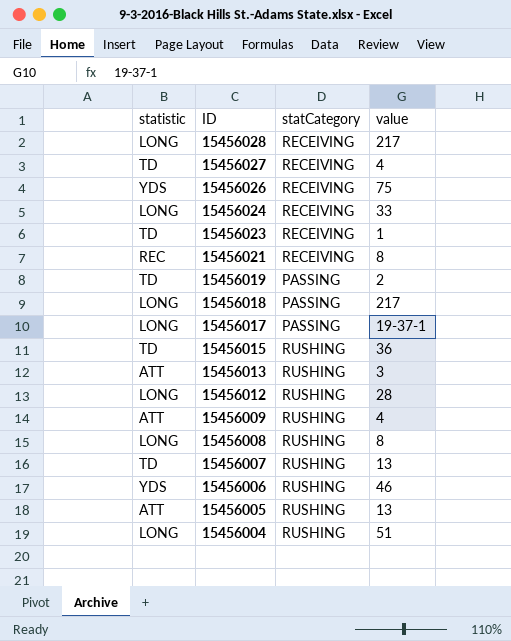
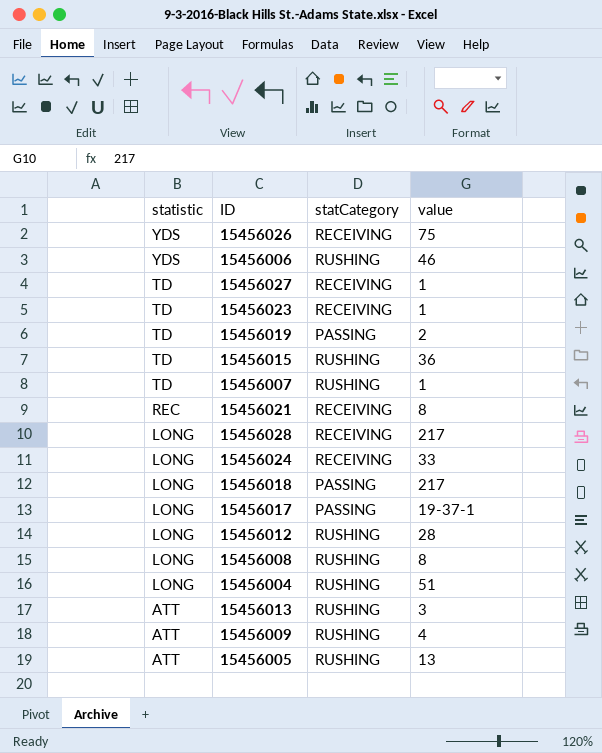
row order: ID descending -> statistic descending
15456027 | value: 4 -> 1
15456007 | value: 13 -> 1

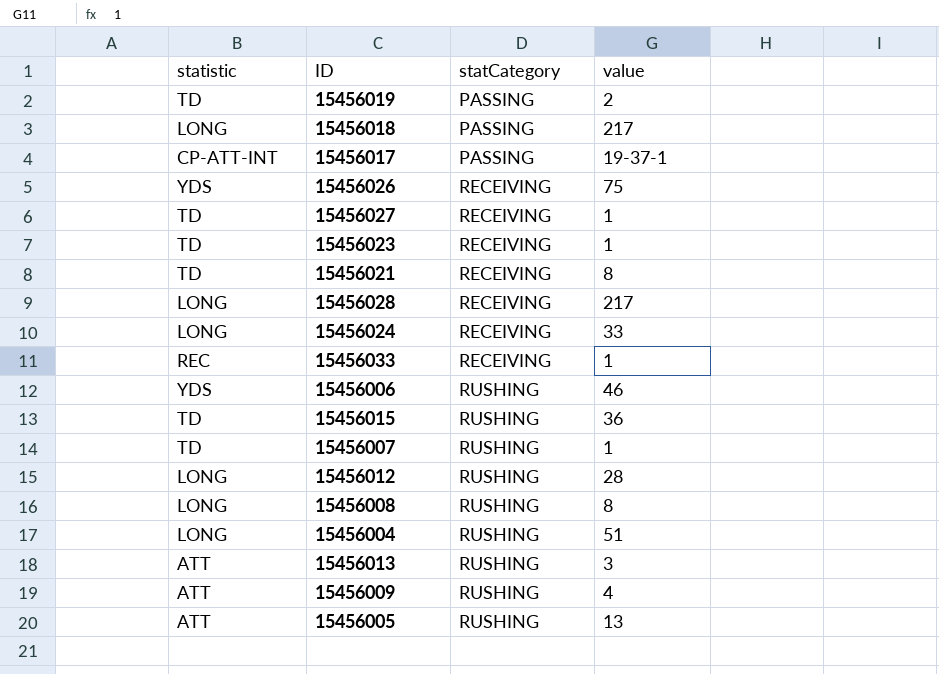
row order: statistic descending -> statCategory ascending
15456017 | statistic: LONG -> CP-ATT-INT
15456021 | statistic: REC -> TD
row 15456033: none -> REC | RECEIVING | 1

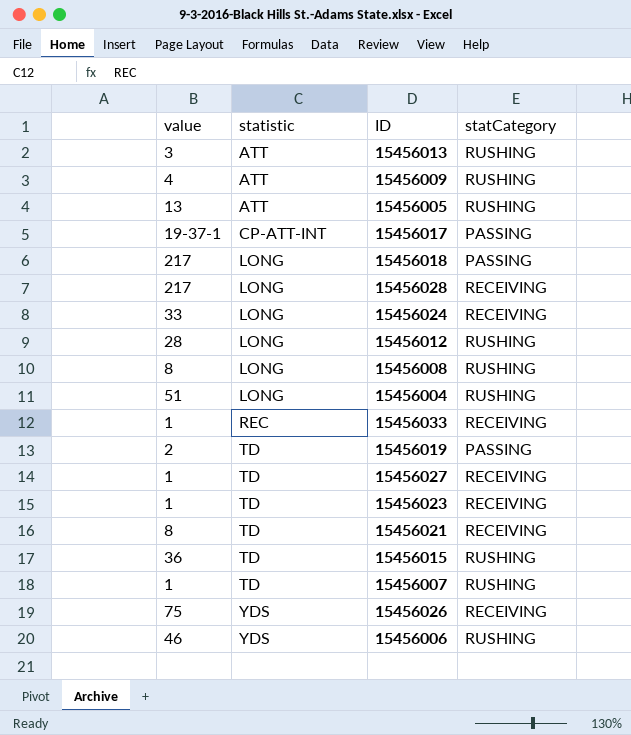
row order: statCategory ascending -> statistic ascending
column value | position: 4 -> 1

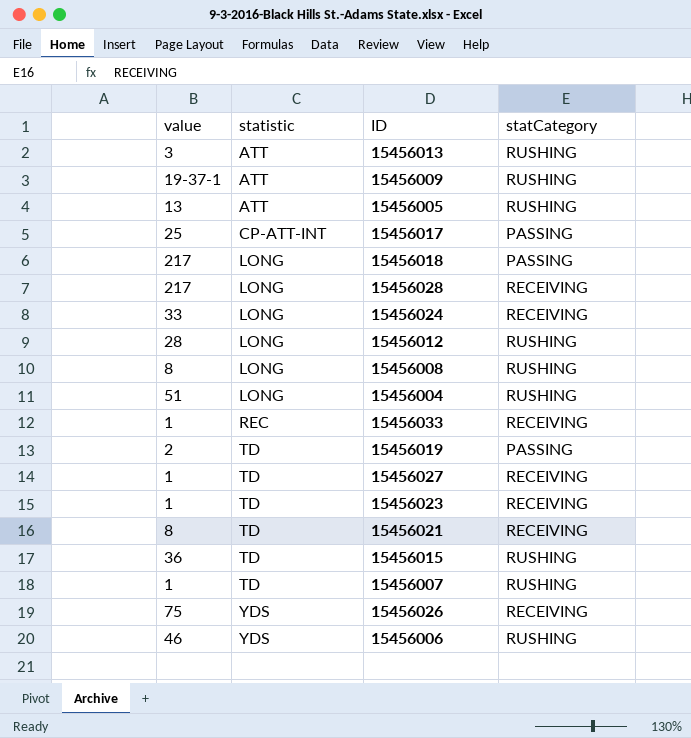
15456009 | value: 4 -> 19-37-1
15456017 | value: 19-37-1 -> 25

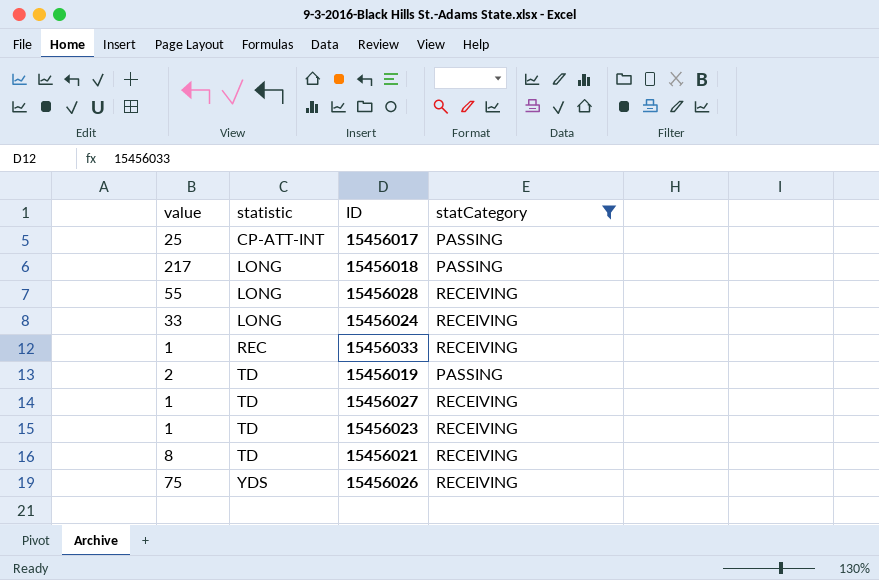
filter: none -> statCategory != RUSHING
15456028 | value: 217 -> 55

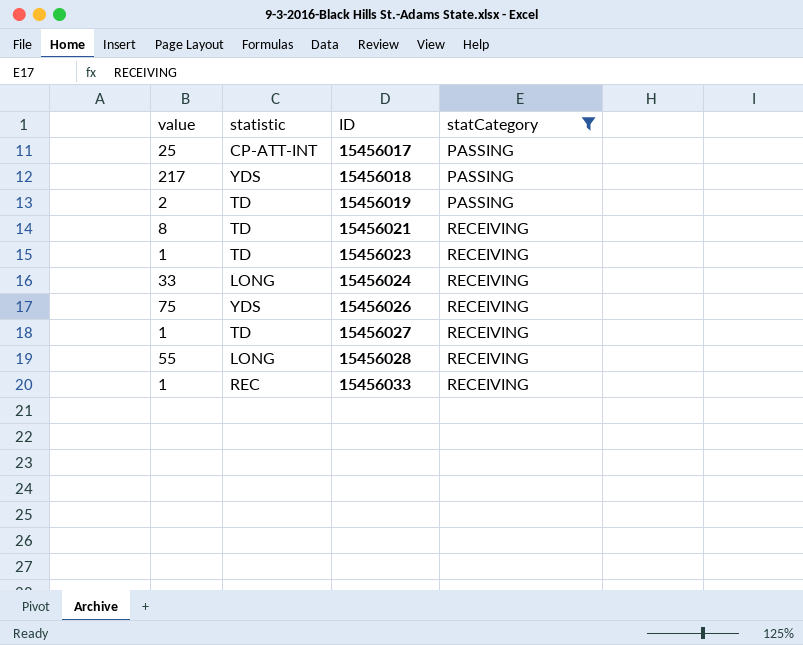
row order: statistic ascending -> ID ascending
15456018 | statistic: LONG -> YDS

